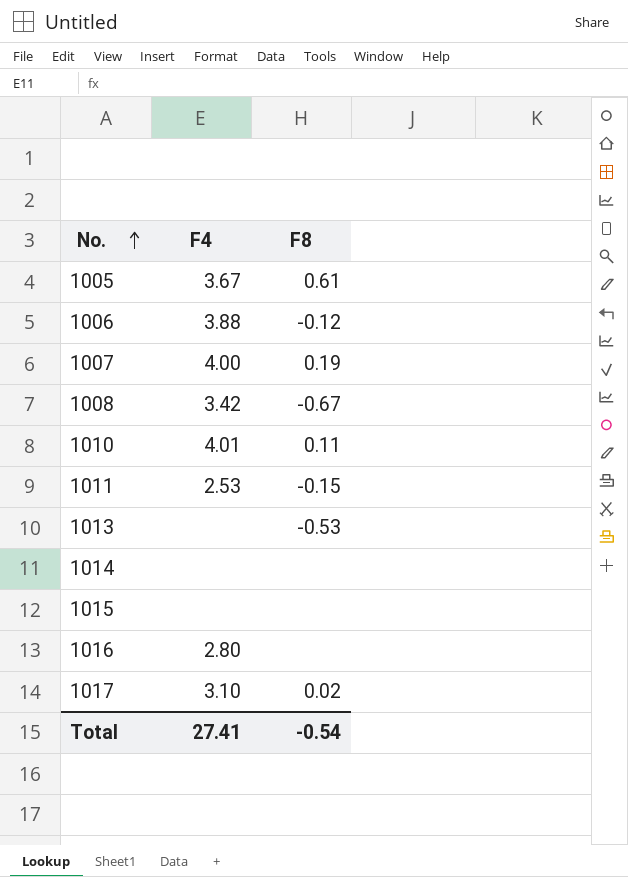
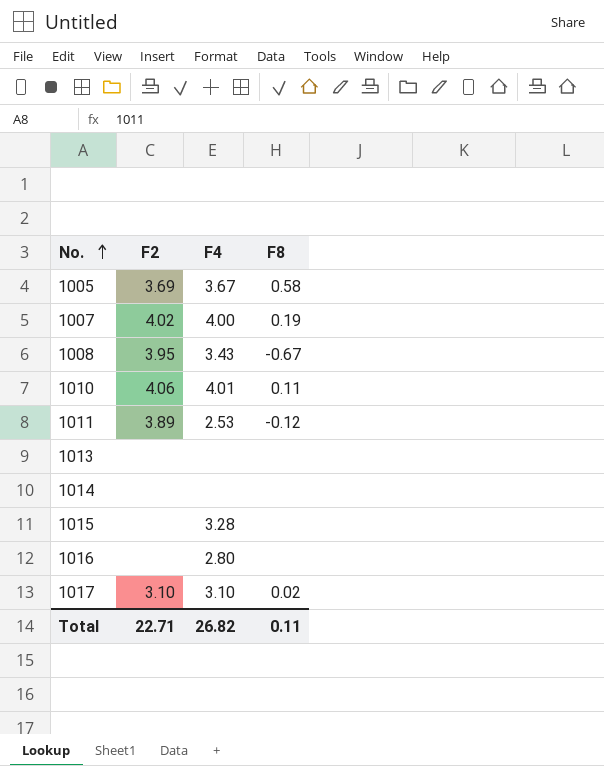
column F2 | position: none -> 2
row 1006: 3.88 | -0.12 -> none
1005 | F8: 0.61 -> 0.58
1008 | F4: 3.42 -> 3.43
1011 | F8: -0.15 -> -0.12
1013 | F8: -0.53 -> none
1015 | F4: none -> 3.28
Total | F4: 27.41 -> 26.82
Total | F8: -0.54 -> 0.11

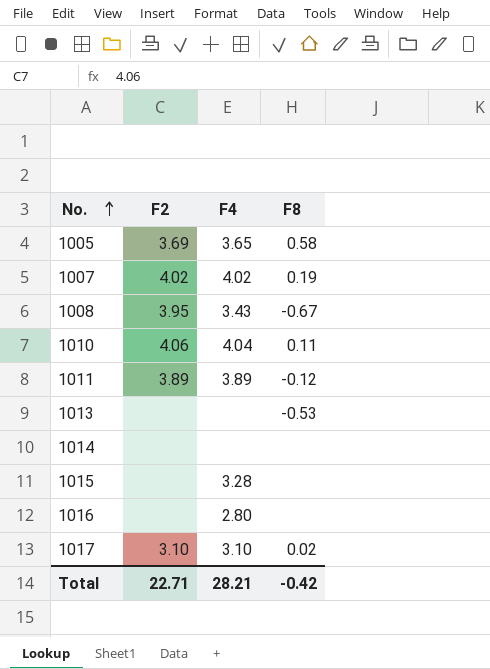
1005 | F4: 3.67 -> 3.65
1007 | F4: 4.00 -> 4.02
1010 | F4: 4.01 -> 4.04
1011 | F4: 2.53 -> 3.89
1013 | F8: none -> -0.53
Total | F4: 26.82 -> 28.21
Total | F8: 0.11 -> -0.42

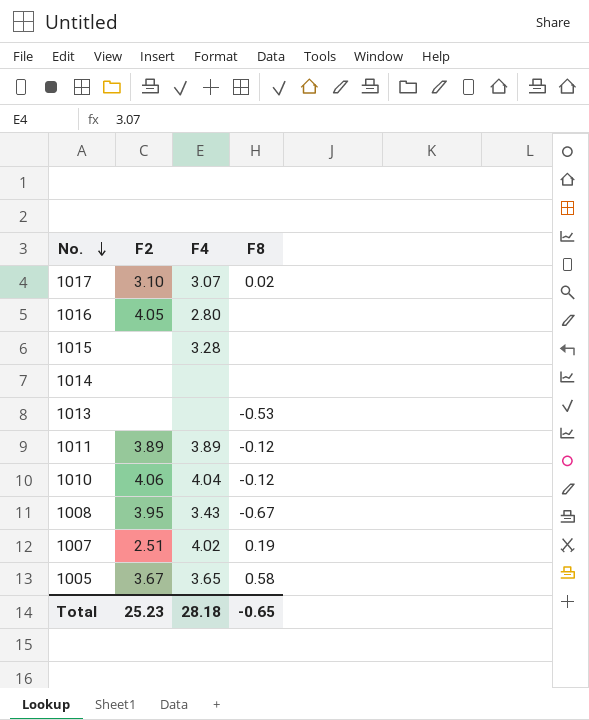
row order: No. ascending -> No. descending
1017 | F4: 3.10 -> 3.07
1016 | F2: none -> 4.05
1010 | F8: 0.11 -> -0.12
1007 | F2: 4.02 -> 2.51
1005 | F2: 3.69 -> 3.67
Total | F2: 22.71 -> 25.23
Total | F4: 28.21 -> 28.18
Total | F8: -0.42 -> -0.65

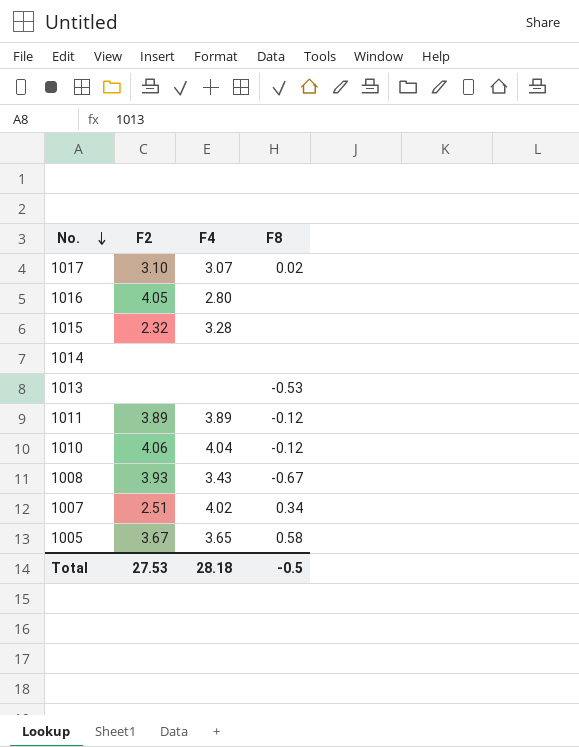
1015 | F2: none -> 2.32
1008 | F2: 3.95 -> 3.93
1007 | F8: 0.19 -> 0.34
Total | F2: 25.23 -> 27.53
Total | F8: -0.65 -> -0.5

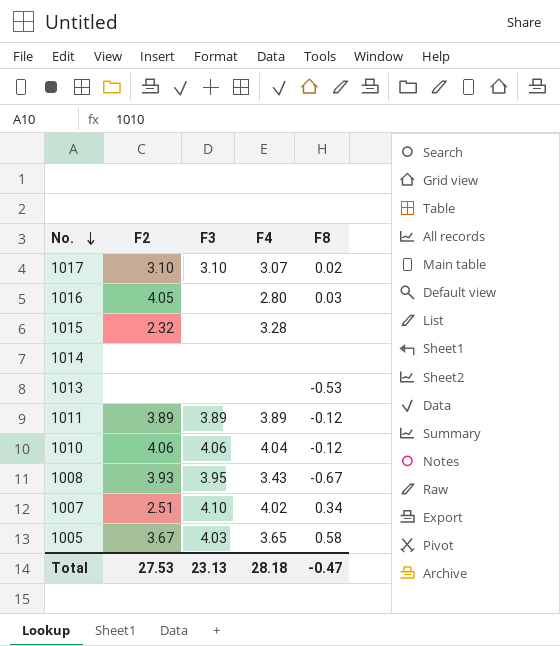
column F3 | position: none -> 3
1016 | F8: none -> 0.03
Total | F8: -0.5 -> -0.47

